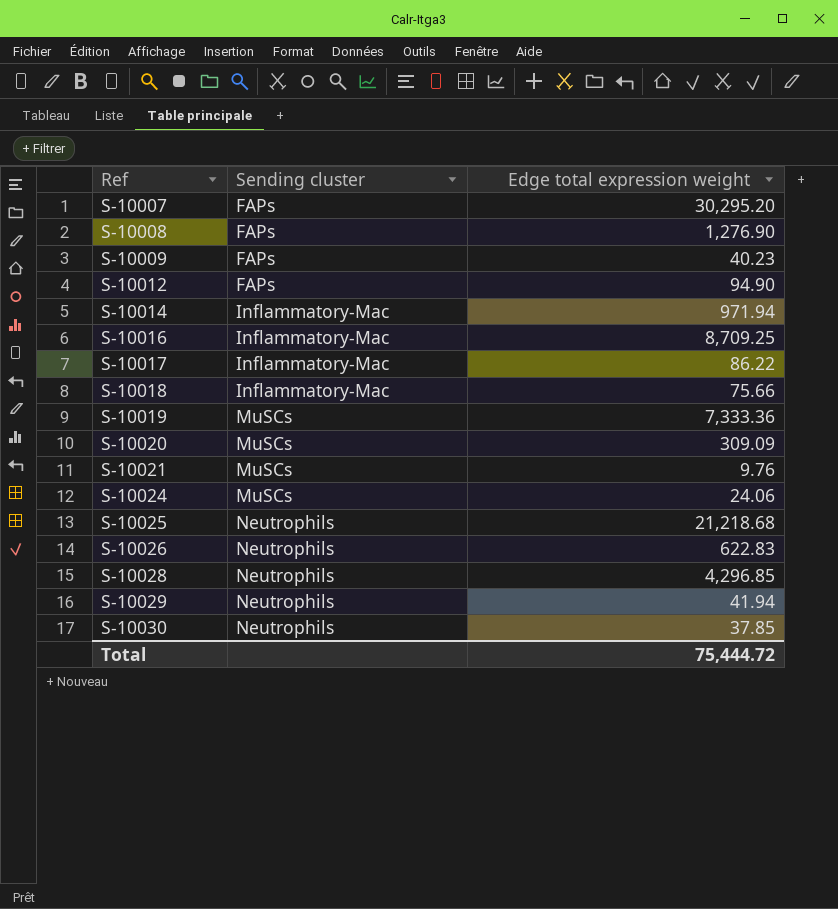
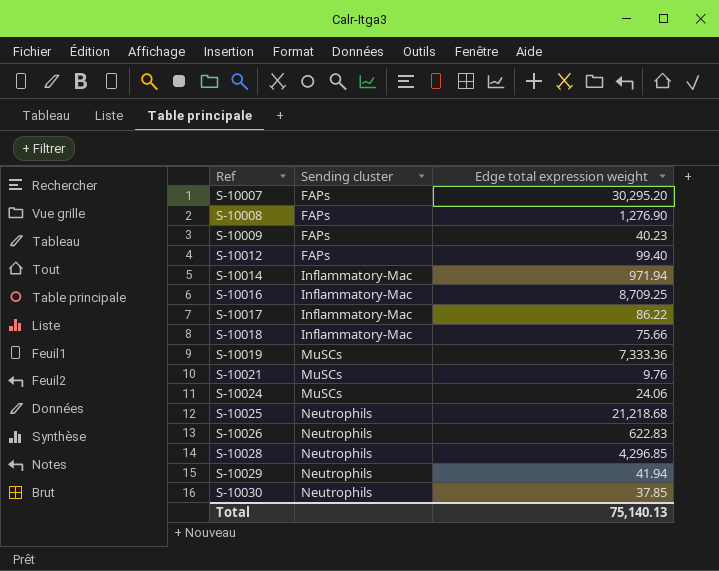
row S-10020: MuSCs | 309.09 -> none
S-10012 | Edge total expression weight: 94.90 -> 99.40
Total | Edge total expression weight: 75,444.72 -> 75,140.13

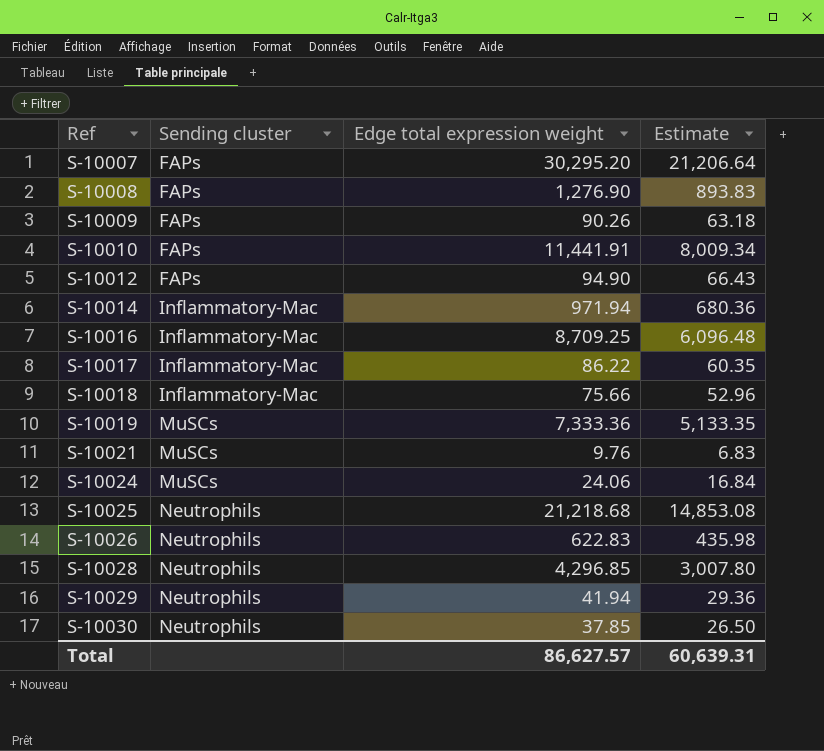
column Estimate | formula: none -> [Edge total expression weight] * 0.7
S-10009 | Edge total expression weight: 40.23 -> 90.26
row S-10010: none -> FAPs | 11,441.91 | 8,009.34
S-10012 | Edge total expression weight: 99.40 -> 94.90
Total | Edge total expression weight: 75,140.13 -> 86,627.57

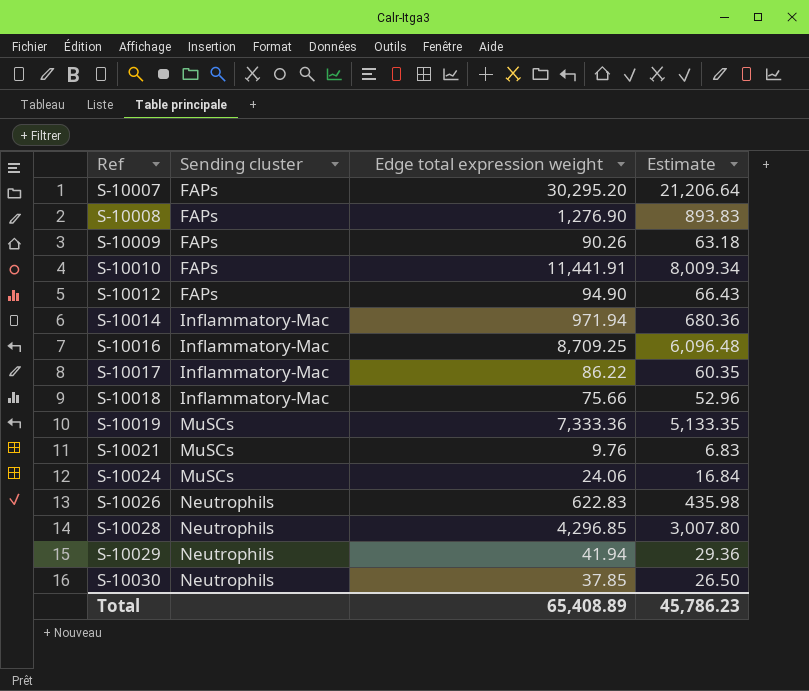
row S-10025: Neutrophils | 21,218.68 | 14,853.08 -> none
Total | Edge total expression weight: 86,627.57 -> 65,408.89
Total | Estimate: 60,639.31 -> 45,786.23

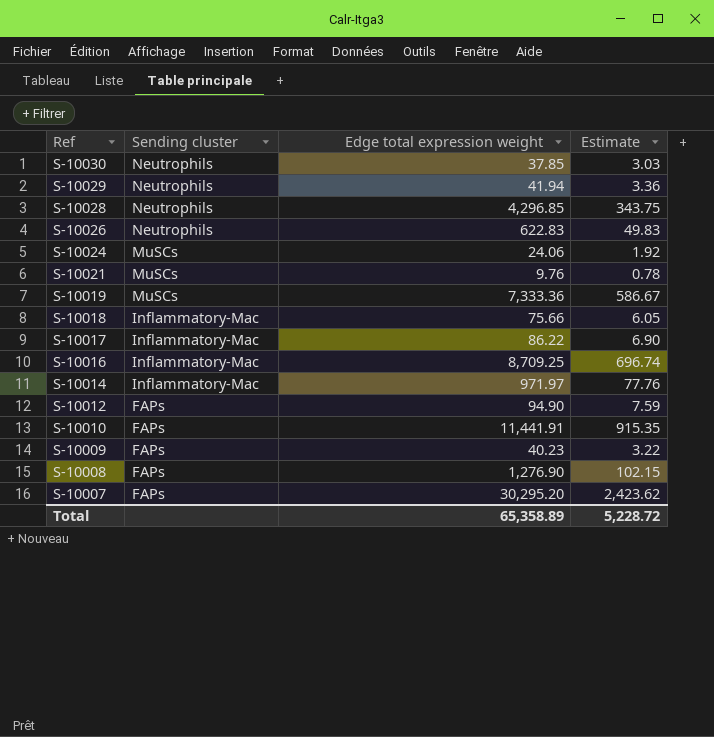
row order: Ref ascending -> Ref descending
column Estimate | formula: [Edge total expression weight] * 0.7 -> [Edge total expression weight] * 0.08
S-10014 | Edge total expression weight: 971.94 -> 971.97
S-10009 | Edge total expression weight: 90.26 -> 40.23
Total | Edge total expression weight: 65,408.89 -> 65,358.89
Total | Estimate: 45,786.23 -> 5,228.72

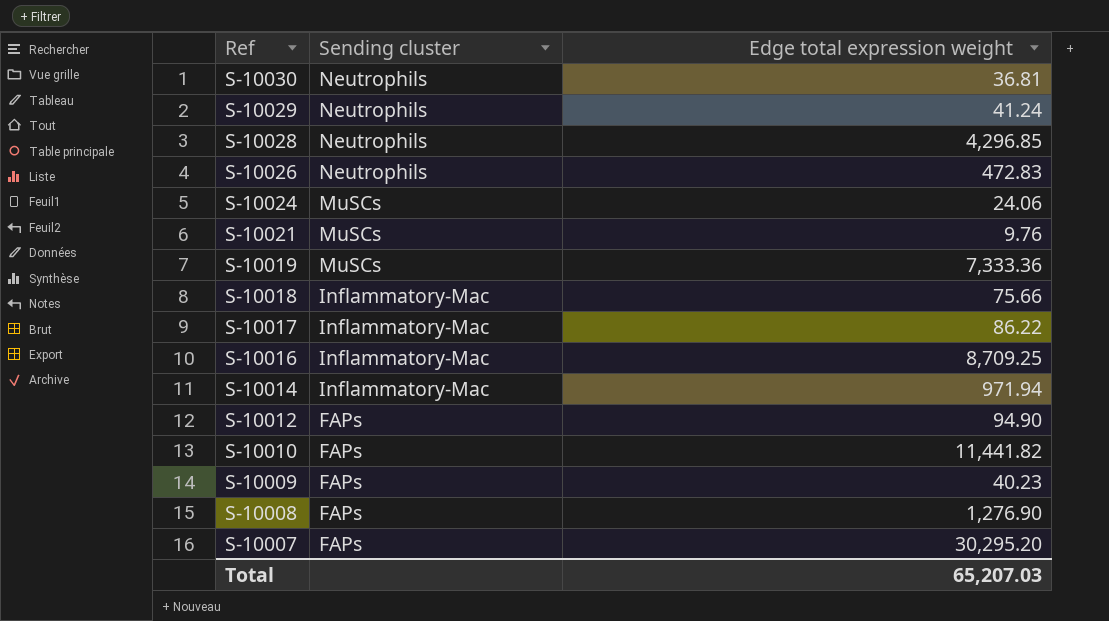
column Estimate | formula: [Edge total expression weight] * 0.08 -> none
S-10030 | Edge total expression weight: 37.85 -> 36.81
S-10029 | Edge total expression weight: 41.94 -> 41.24
S-10026 | Edge total expression weight: 622.83 -> 472.83
S-10014 | Edge total expression weight: 971.97 -> 971.94
S-10010 | Edge total expression weight: 11,441.91 -> 11,441.82
Total | Edge total expression weight: 65,358.89 -> 65,207.03

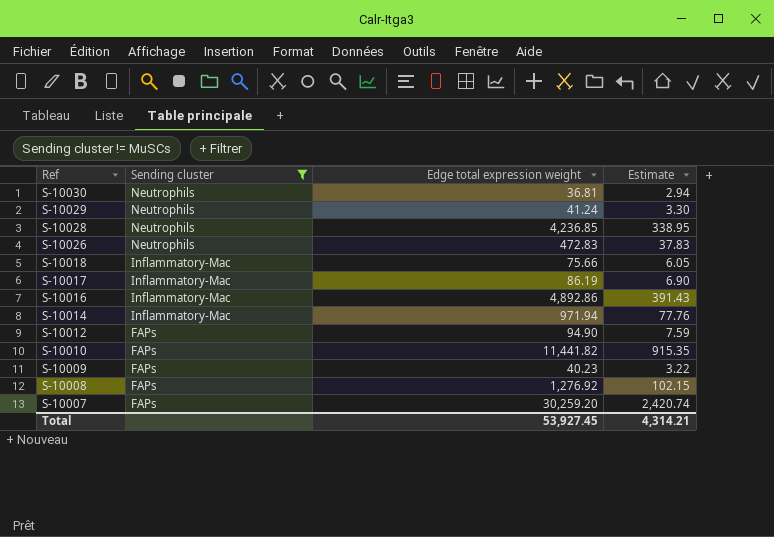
filter: none -> Sending cluster != MuSCs
column Estimate | formula: none -> [Edge total expression weight] * 0.08
S-10028 | Edge total expression weight: 4,296.85 -> 4,236.85
S-10017 | Edge total expression weight: 86.22 -> 86.19
S-10016 | Edge total expression weight: 8,709.25 -> 4,892.86
S-10008 | Edge total expression weight: 1,276.90 -> 1,276.92
S-10007 | Edge total expression weight: 30,295.20 -> 30,259.20
Total | Edge total expression weight: 65,207.03 -> 53,927.45

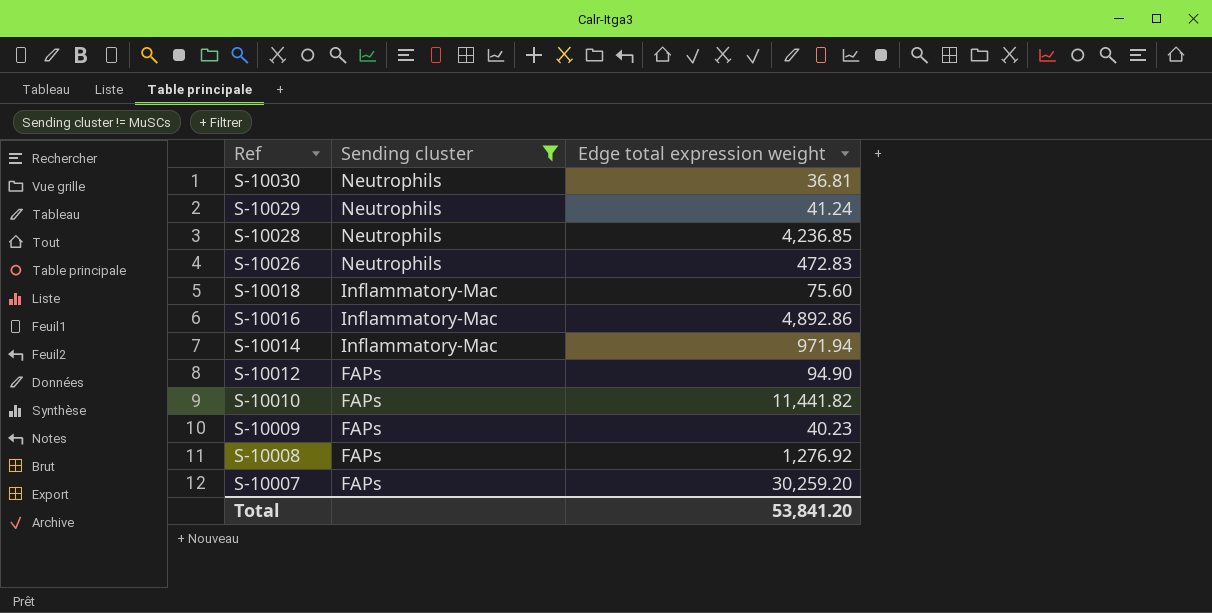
column Estimate | formula: [Edge total expression weight] * 0.08 -> none
row S-10017: Inflammatory-Mac | 86.19 | 6.90 -> none
S-10018 | Edge total expression weight: 75.66 -> 75.60
Total | Edge total expression weight: 53,927.45 -> 53,841.20

